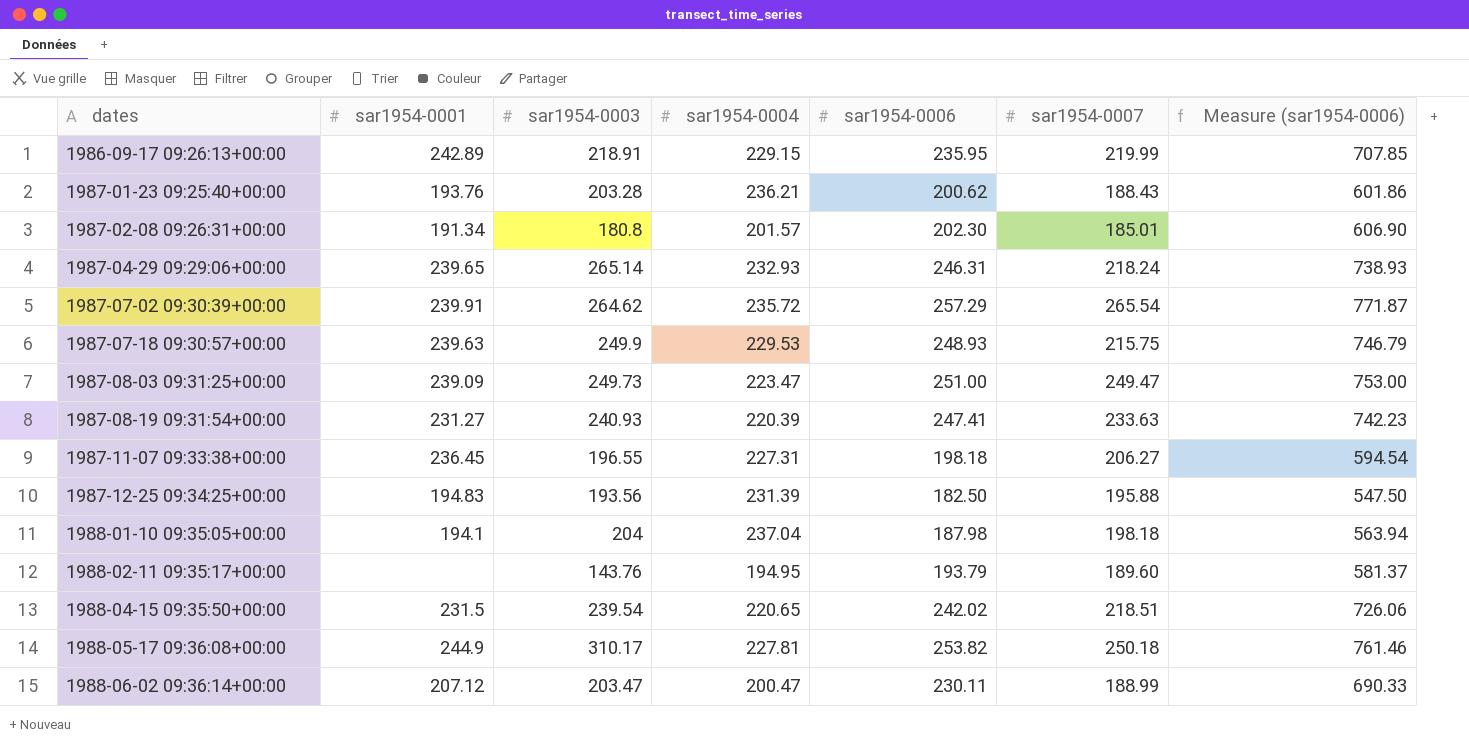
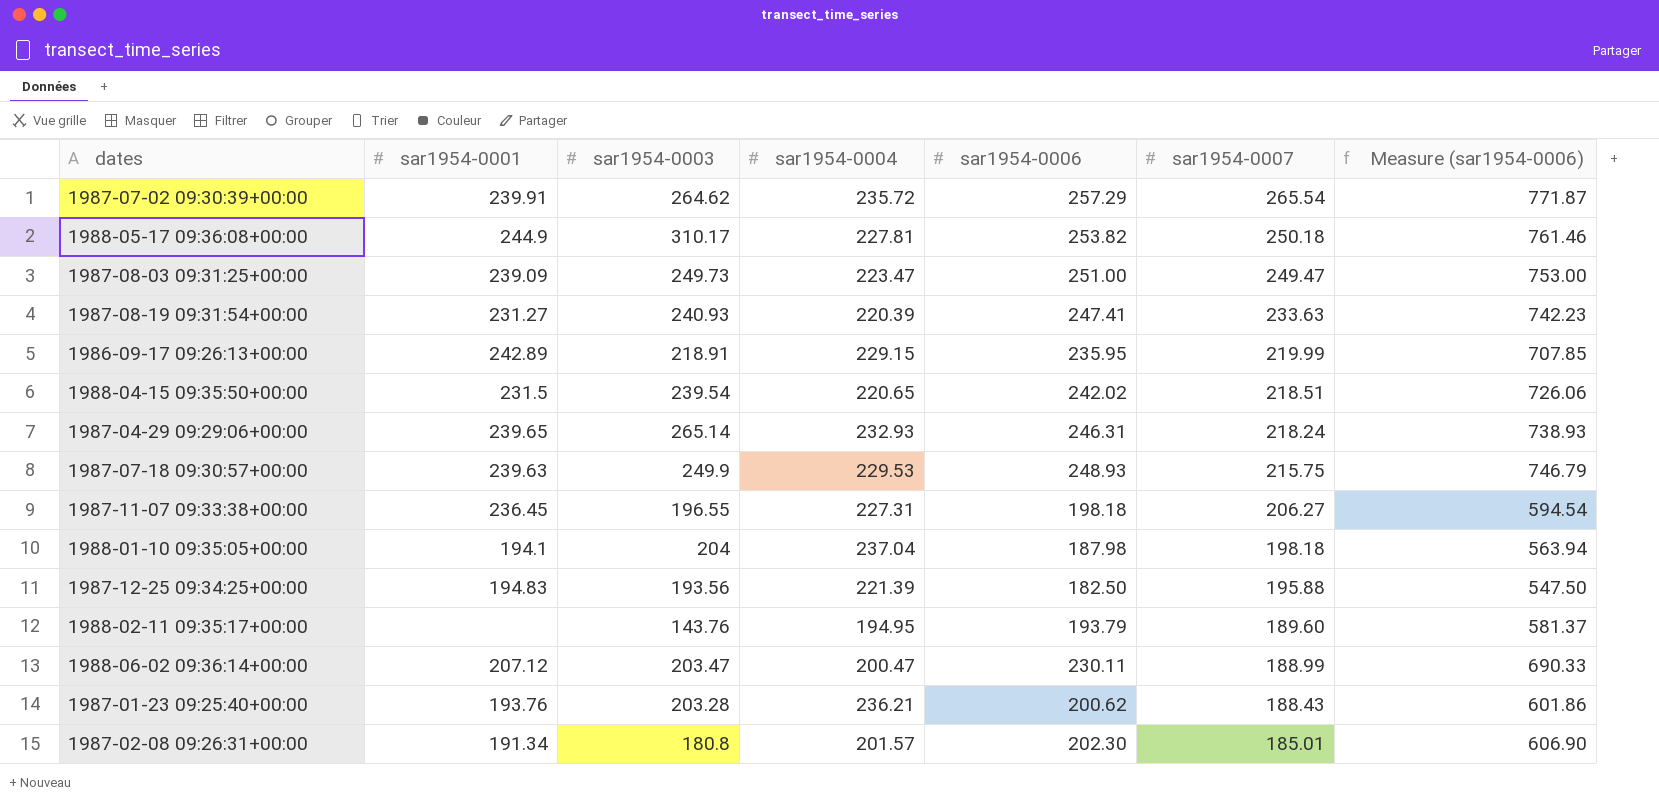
row order: dates ascending -> sar1954-0007 descending
1987-12-25 09:34:25+00:00 | sar1954-0004: 231.39 -> 221.39

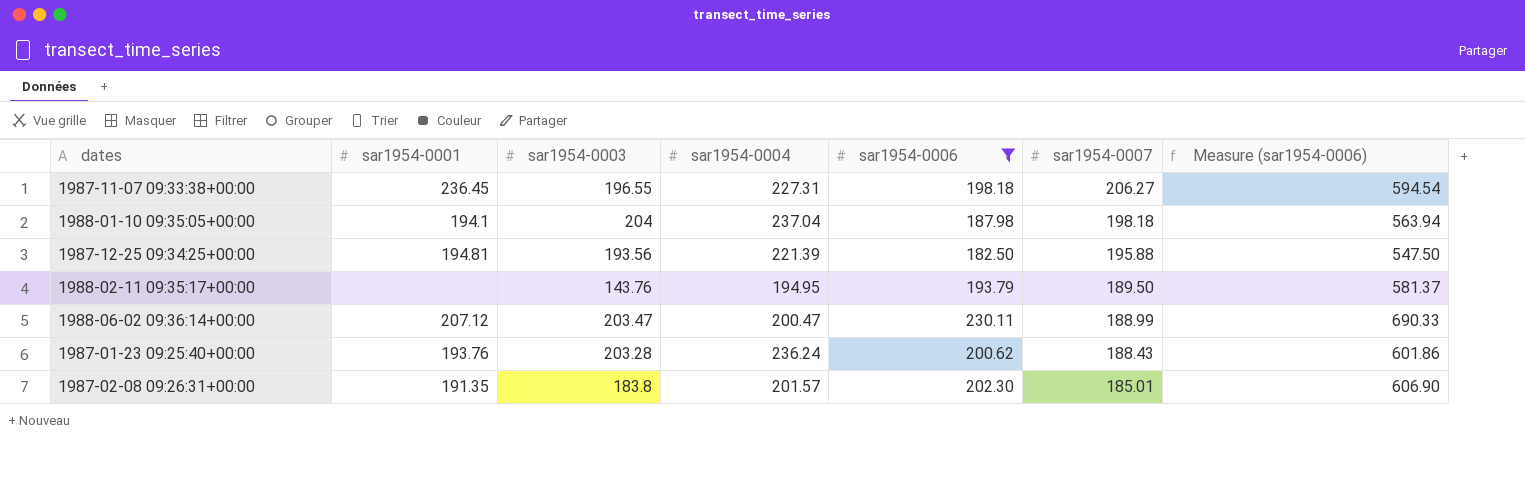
filter: none -> sar1954-0006 <= 230.11
1987-12-25 09:34:25+00:00 | sar1954-0001: 194.83 -> 194.81
1988-02-11 09:35:17+00:00 | sar1954-0007: 189.60 -> 189.50
1987-01-23 09:25:40+00:00 | sar1954-0004: 236.21 -> 236.24
1987-02-08 09:26:31+00:00 | sar1954-0001: 191.34 -> 191.35
1987-02-08 09:26:31+00:00 | sar1954-0003: 180.8 -> 183.8

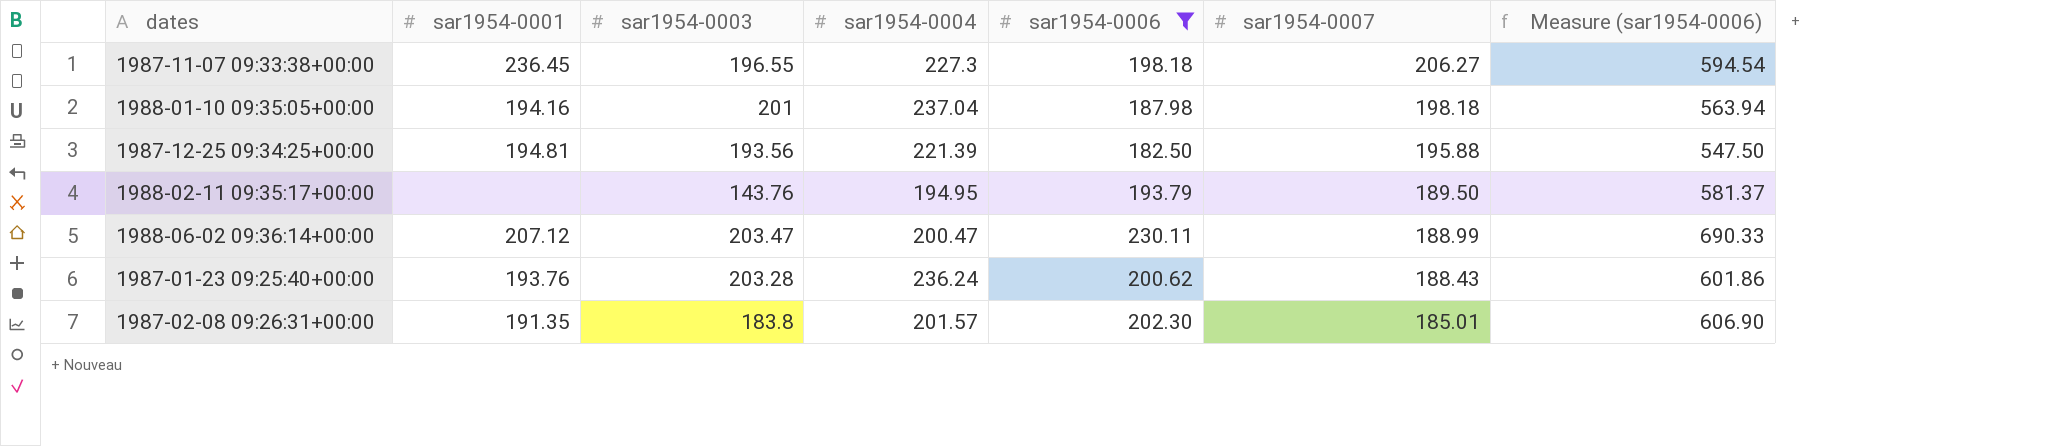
1987-11-07 09:33:38+00:00 | sar1954-0004: 227.31 -> 227.3
1988-01-10 09:35:05+00:00 | sar1954-0001: 194.1 -> 194.16
1988-01-10 09:35:05+00:00 | sar1954-0003: 204 -> 201

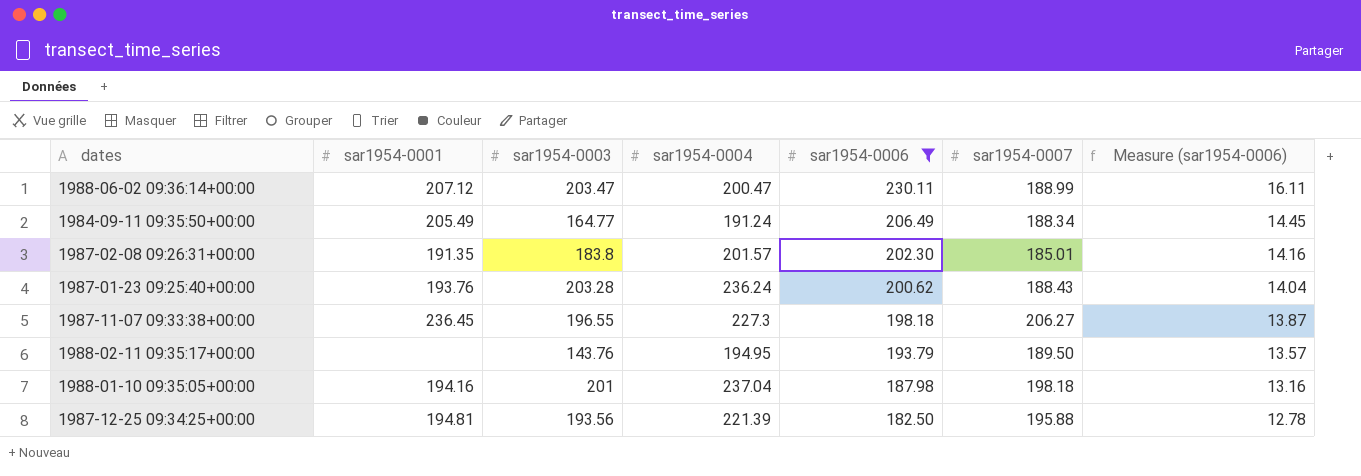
row order: sar1954-0007 descending -> sar1954-0006 descending
column Measure (sar1954-0006) | formula: [sar1954-0006] * 3 -> [sar1954-0006] * 0.07
row 1984-09-11 09:35:50+00:00: none -> 205.49 | 164.77 | 191.24 | 206.49 | 188.34 | 14.45

